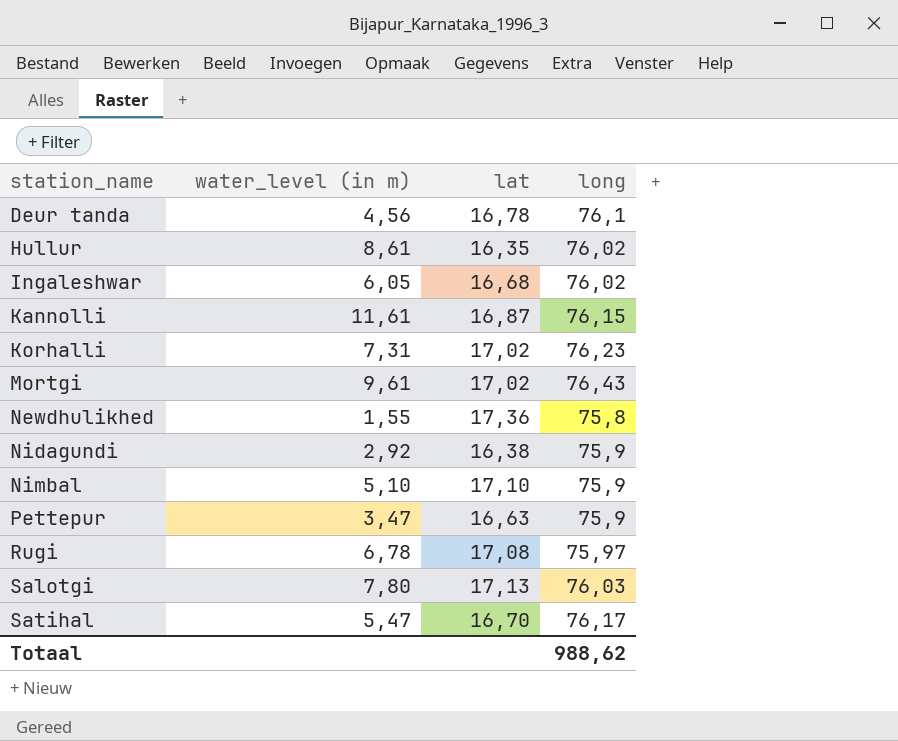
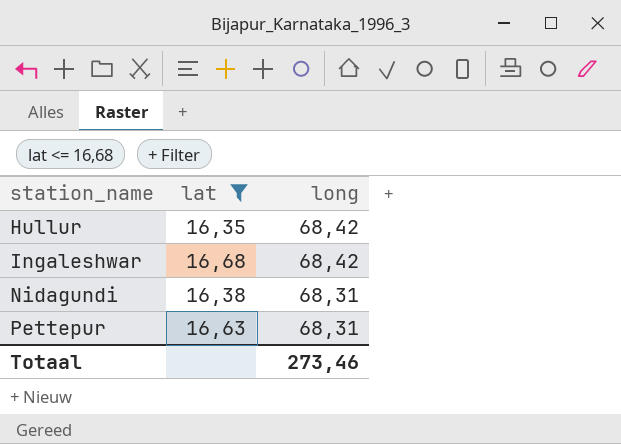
filter: none -> lat <= 16,68
column water_level (in m) | position: 2 -> none
Hullur | long: 76,02 -> 68,42
Ingaleshwar | long: 76,02 -> 68,42
Nidagundi | long: 75,9 -> 68,31
Pettepur | long: 75,9 -> 68,31
Totaal | long: 988,62 -> 273,46

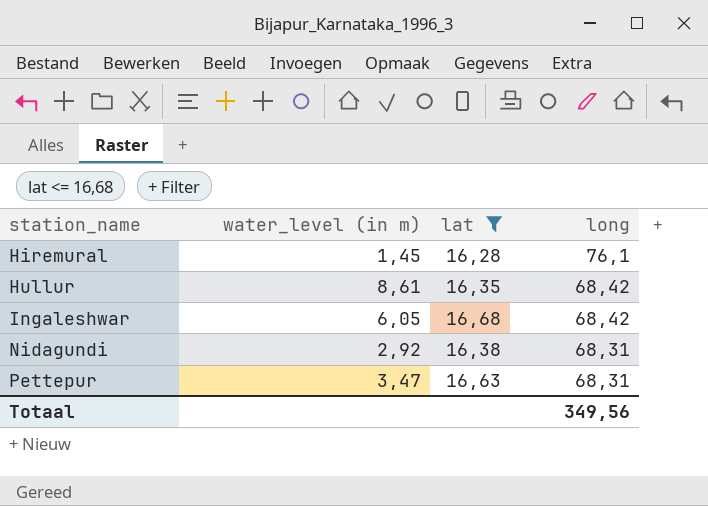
column water_level (in m) | position: none -> 2
row Hiremural: none -> 1,45 | 16,28 | 76,1
Totaal | long: 273,46 -> 349,56

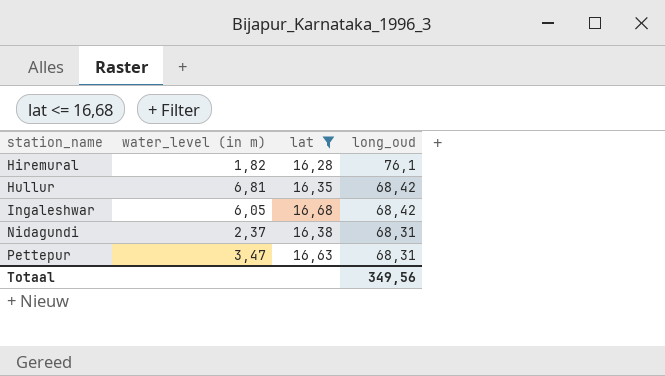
column name: long -> long_oud
Hiremural | water_level (in m): 1,45 -> 1,82
Hullur | water_level (in m): 8,61 -> 6,81
Nidagundi | water_level (in m): 2,92 -> 2,37

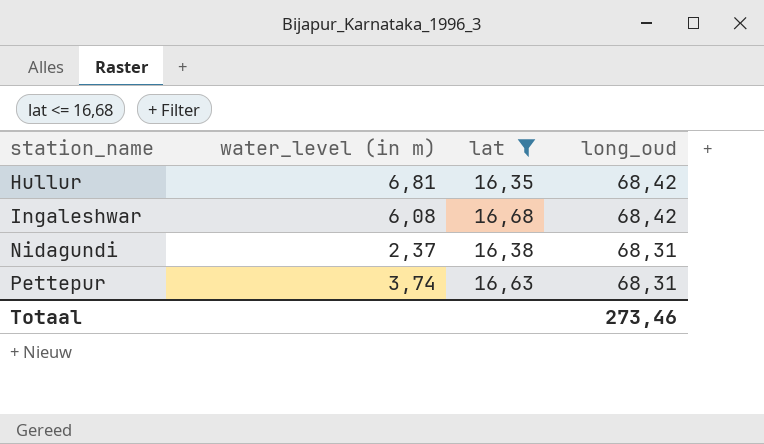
row Hiremural: 1,82 | 16,28 | 76,1 -> none
Ingaleshwar | water_level (in m): 6,05 -> 6,08
Pettepur | water_level (in m): 3,47 -> 3,74
Totaal | long_oud: 349,56 -> 273,46

